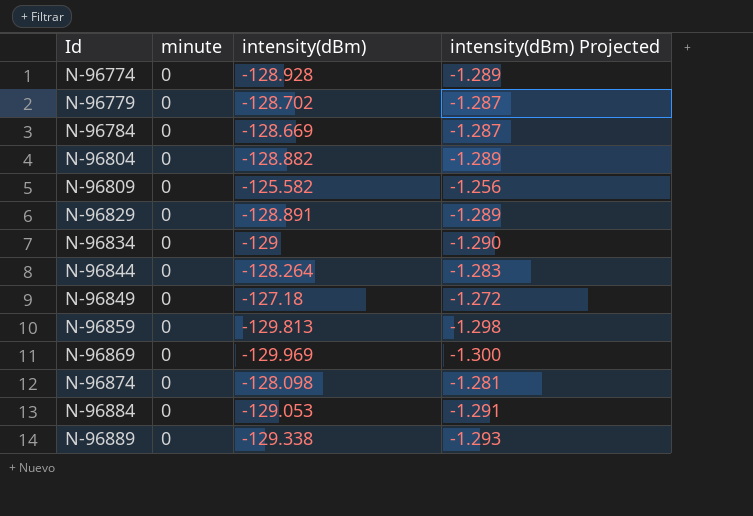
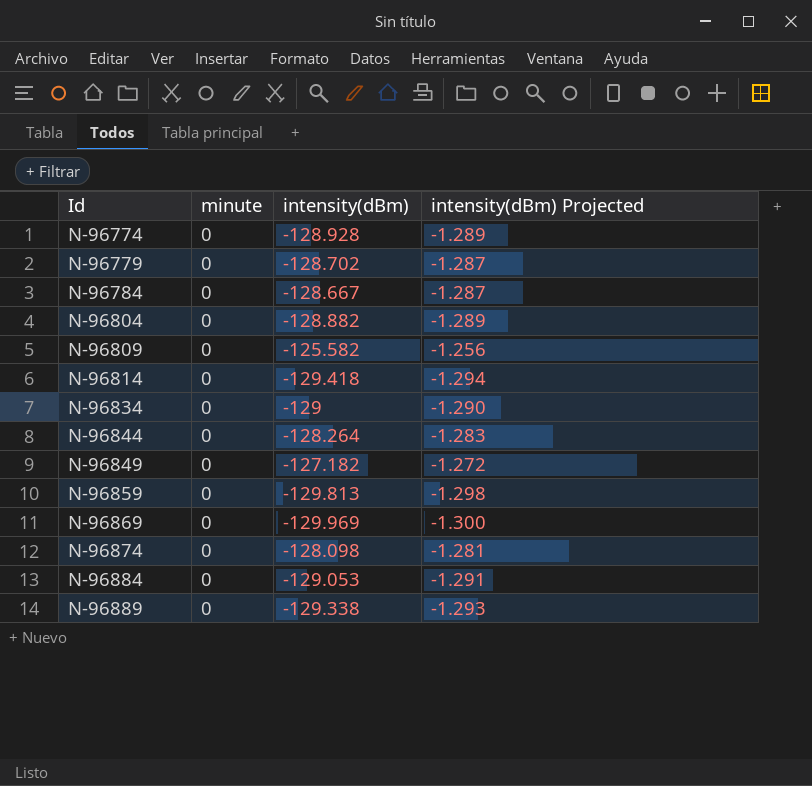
row N-96829: 0 | -128.891 | -1.289 -> none
N-96784 | intensity(dBm): -128.669 -> -128.667
row N-96814: none -> 0 | -129.418 | -1.294
N-96849 | intensity(dBm): -127.18 -> -127.182

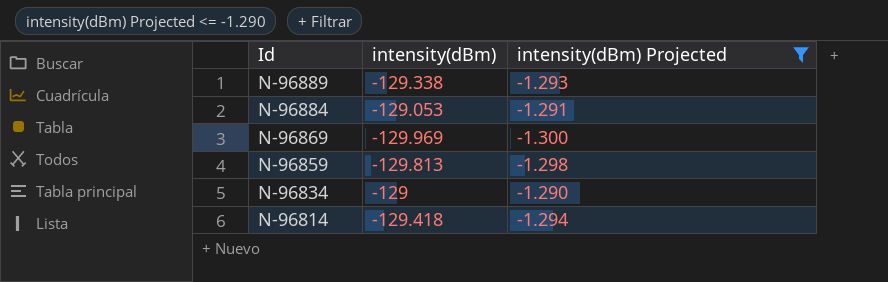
filter: none -> intensity(dBm) Projected <= -1.290
row order: Id ascending -> Id descending
column minute | position: 2 -> none

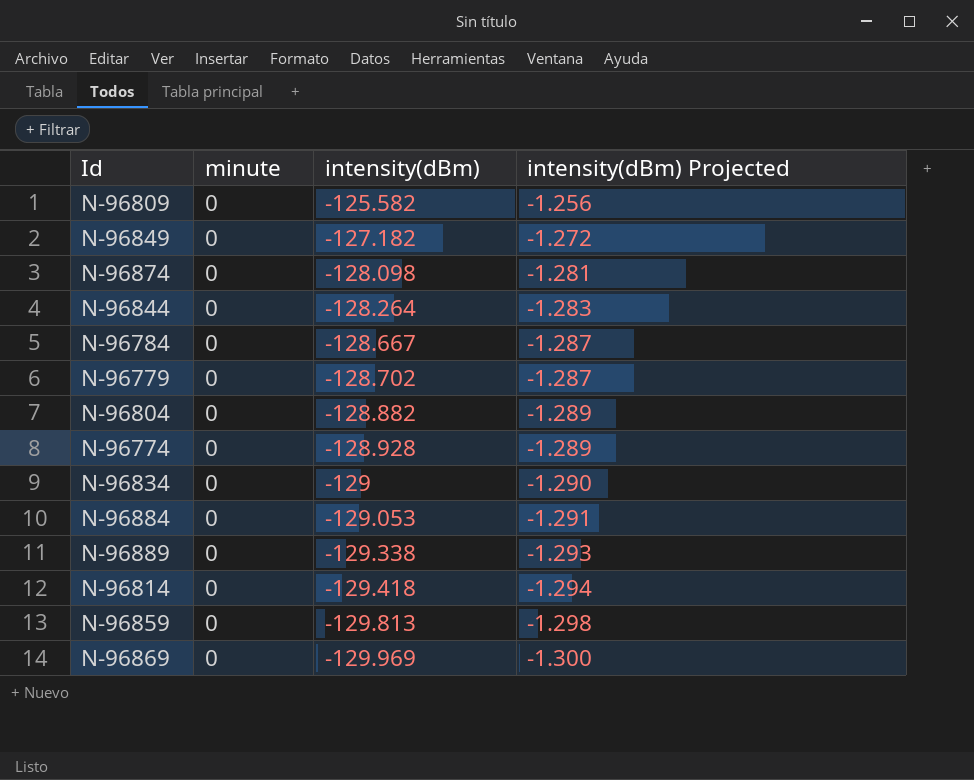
filter: intensity(dBm) Projected <= -1.290 -> none
row order: Id descending -> intensity(dBm) descending
column minute | position: none -> 2

